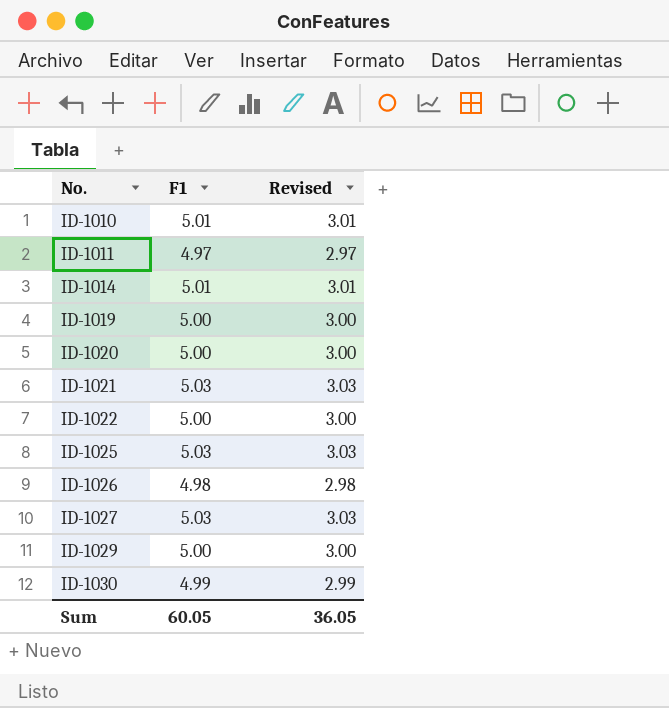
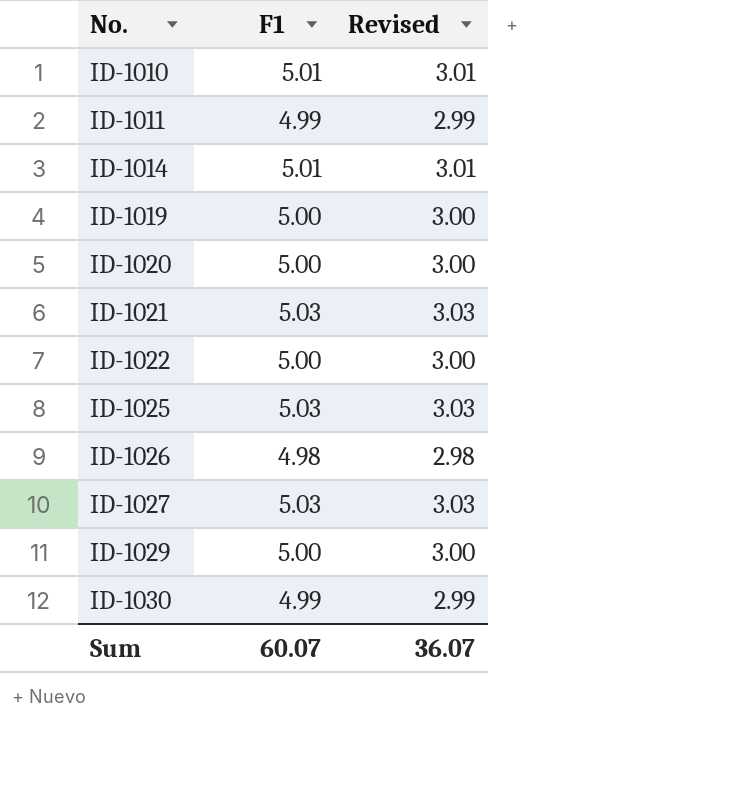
ID-1011 | F1: 4.97 -> 4.99
ID-1011 | Revised: 2.97 -> 2.99
Sum | F1: 60.05 -> 60.07
Sum | Revised: 36.05 -> 36.07

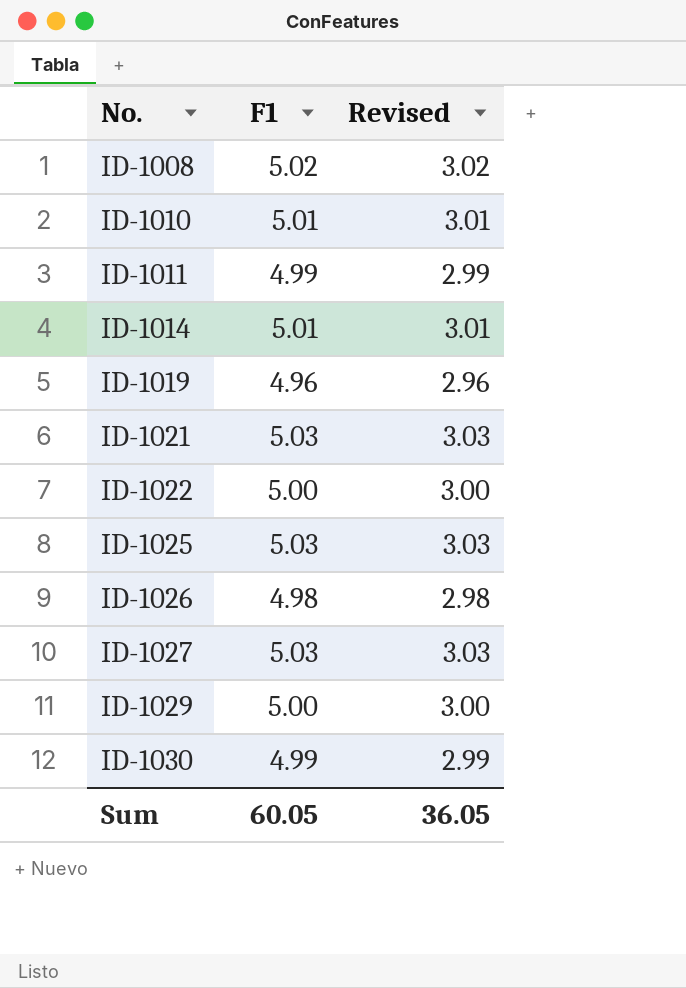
row ID-1020: 5.00 | 3.00 -> none
row ID-1008: none -> 5.02 | 3.02
ID-1019 | F1: 5.00 -> 4.96
ID-1019 | Revised: 3.00 -> 2.96
Sum | F1: 60.07 -> 60.05
Sum | Revised: 36.07 -> 36.05

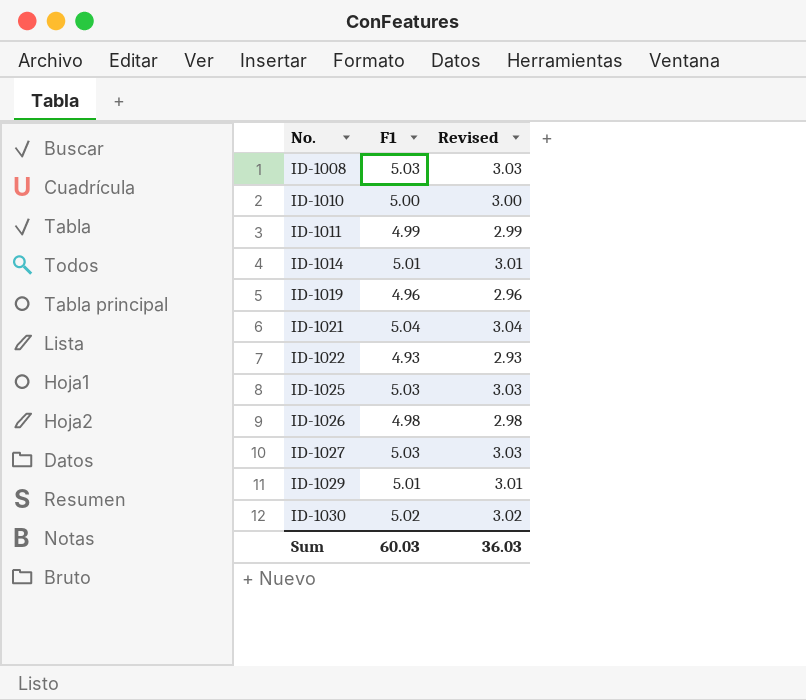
ID-1008 | F1: 5.02 -> 5.03
ID-1008 | Revised: 3.02 -> 3.03
ID-1010 | F1: 5.01 -> 5.00
ID-1010 | Revised: 3.01 -> 3.00
ID-1021 | F1: 5.03 -> 5.04
ID-1021 | Revised: 3.03 -> 3.04
ID-1022 | F1: 5.00 -> 4.93
ID-1022 | Revised: 3.00 -> 2.93
ID-1029 | F1: 5.00 -> 5.01
ID-1029 | Revised: 3.00 -> 3.01
ID-1030 | F1: 4.99 -> 5.02
ID-1030 | Revised: 2.99 -> 3.02
Sum | F1: 60.05 -> 60.03
Sum | Revised: 36.05 -> 36.03

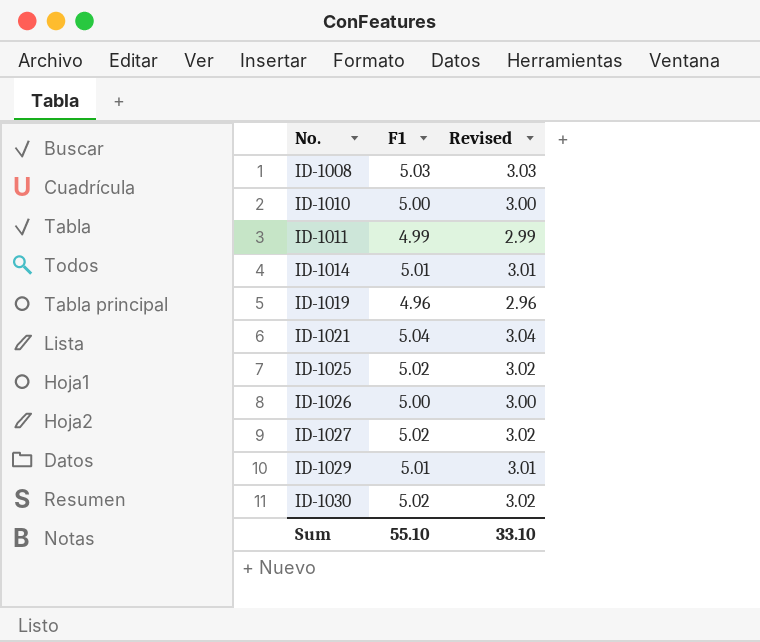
row ID-1022: 4.93 | 2.93 -> none
ID-1025 | F1: 5.03 -> 5.02
ID-1025 | Revised: 3.03 -> 3.02
ID-1026 | F1: 4.98 -> 5.00
ID-1026 | Revised: 2.98 -> 3.00
ID-1027 | F1: 5.03 -> 5.02
ID-1027 | Revised: 3.03 -> 3.02
Sum | F1: 60.03 -> 55.10
Sum | Revised: 36.03 -> 33.10

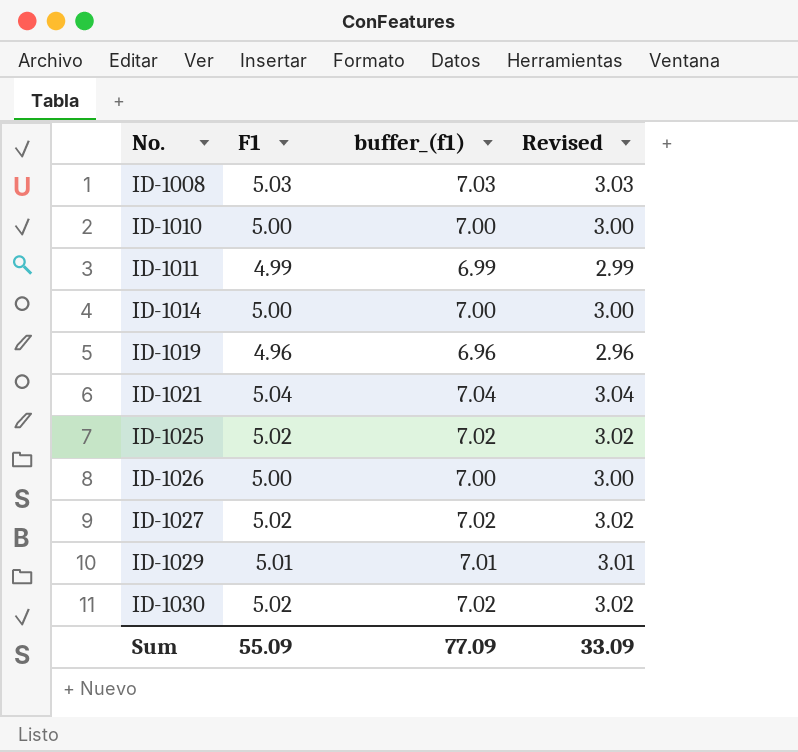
column buffer_(f1) | formula: none -> [F1] + 2
ID-1014 | F1: 5.01 -> 5.00
ID-1014 | Revised: 3.01 -> 3.00
Sum | F1: 55.10 -> 55.09
Sum | Revised: 33.10 -> 33.09

